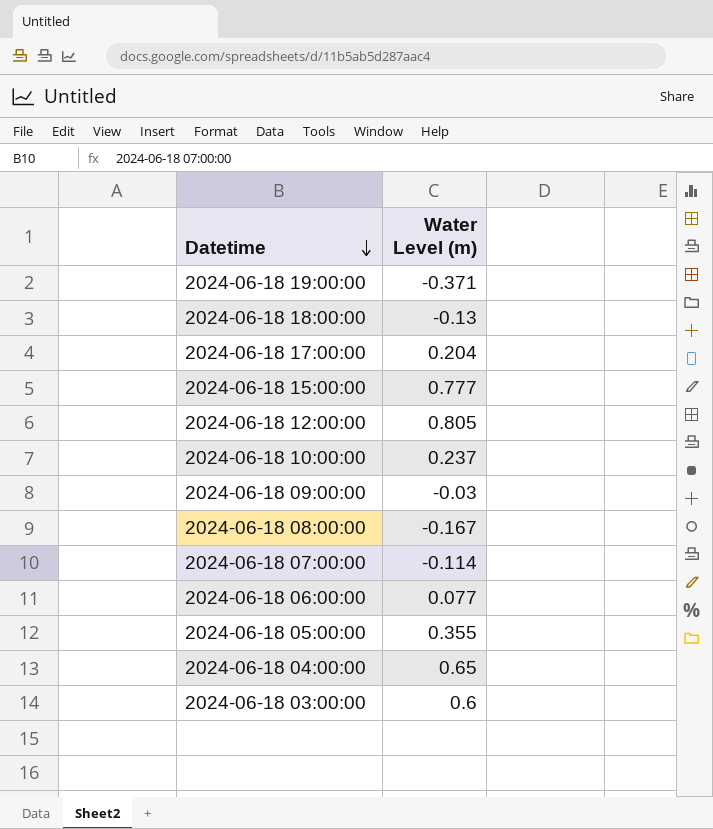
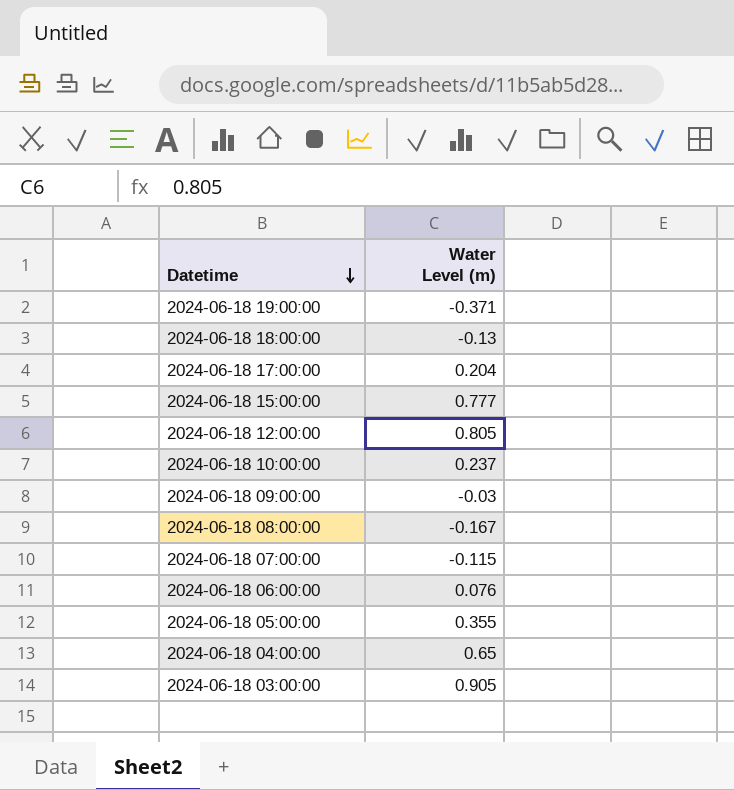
2024-06-18 07:00:00 | Water Level (m): -0.114 -> -0.115
2024-06-18 06:00:00 | Water Level (m): 0.077 -> 0.076
2024-06-18 03:00:00 | Water Level (m): 0.6 -> 0.905

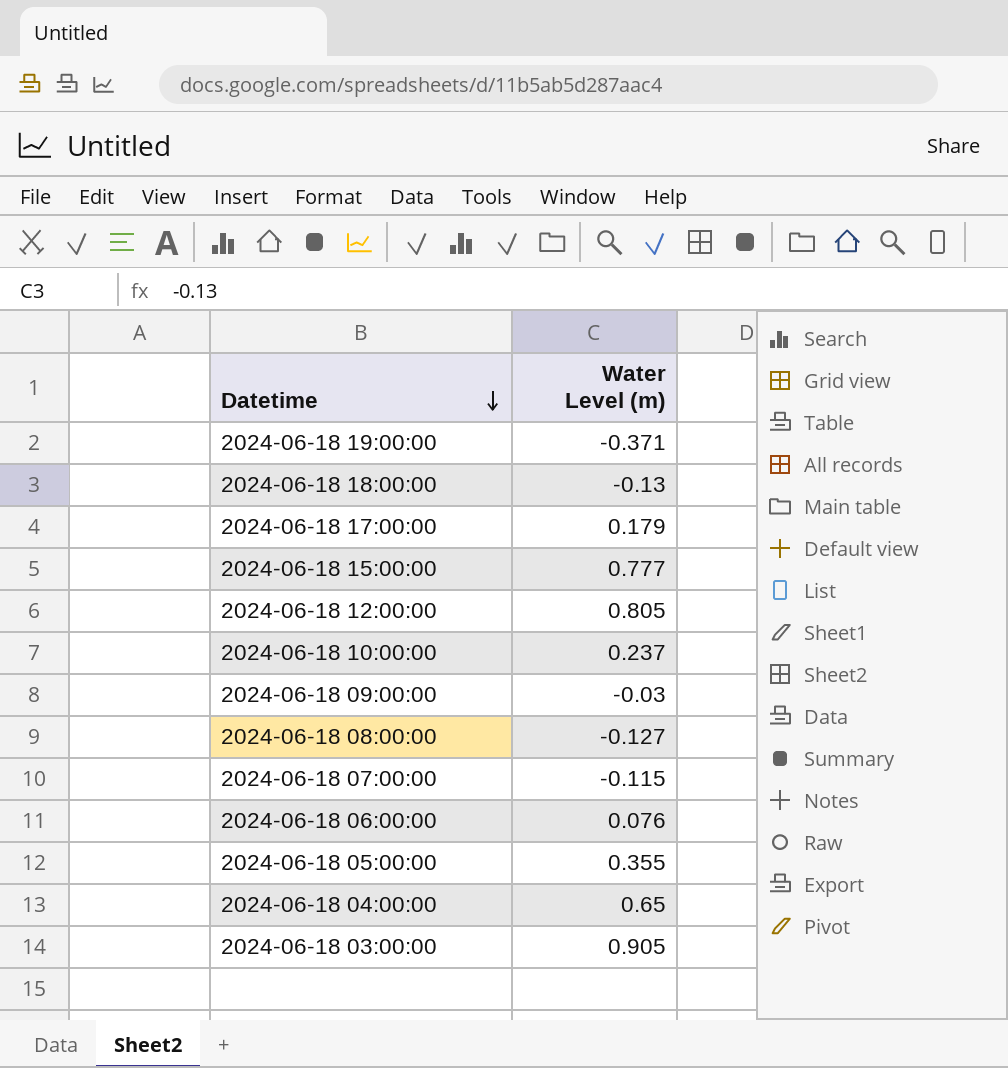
2024-06-18 17:00:00 | Water Level (m): 0.204 -> 0.179
2024-06-18 08:00:00 | Water Level (m): -0.167 -> -0.127

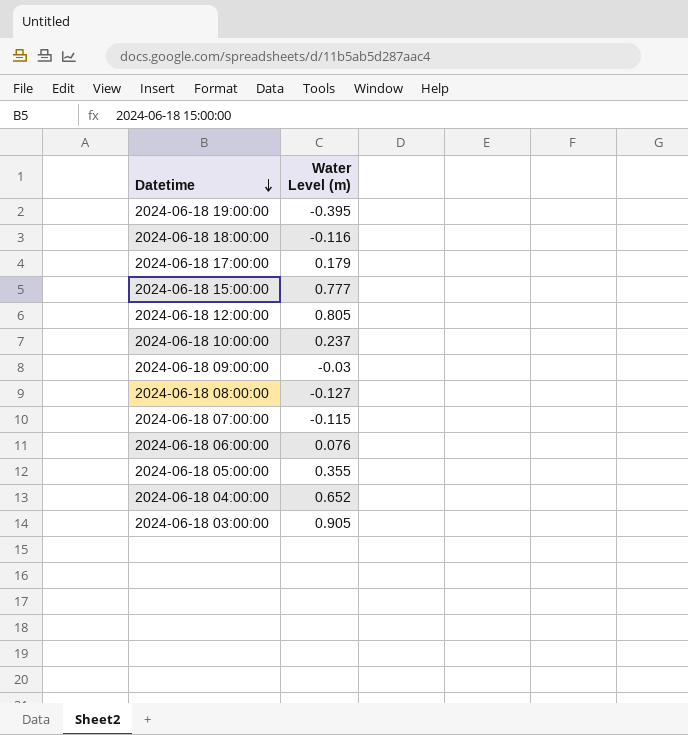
2024-06-18 19:00:00 | Water Level (m): -0.371 -> -0.395
2024-06-18 18:00:00 | Water Level (m): -0.13 -> -0.116
2024-06-18 04:00:00 | Water Level (m): 0.65 -> 0.652

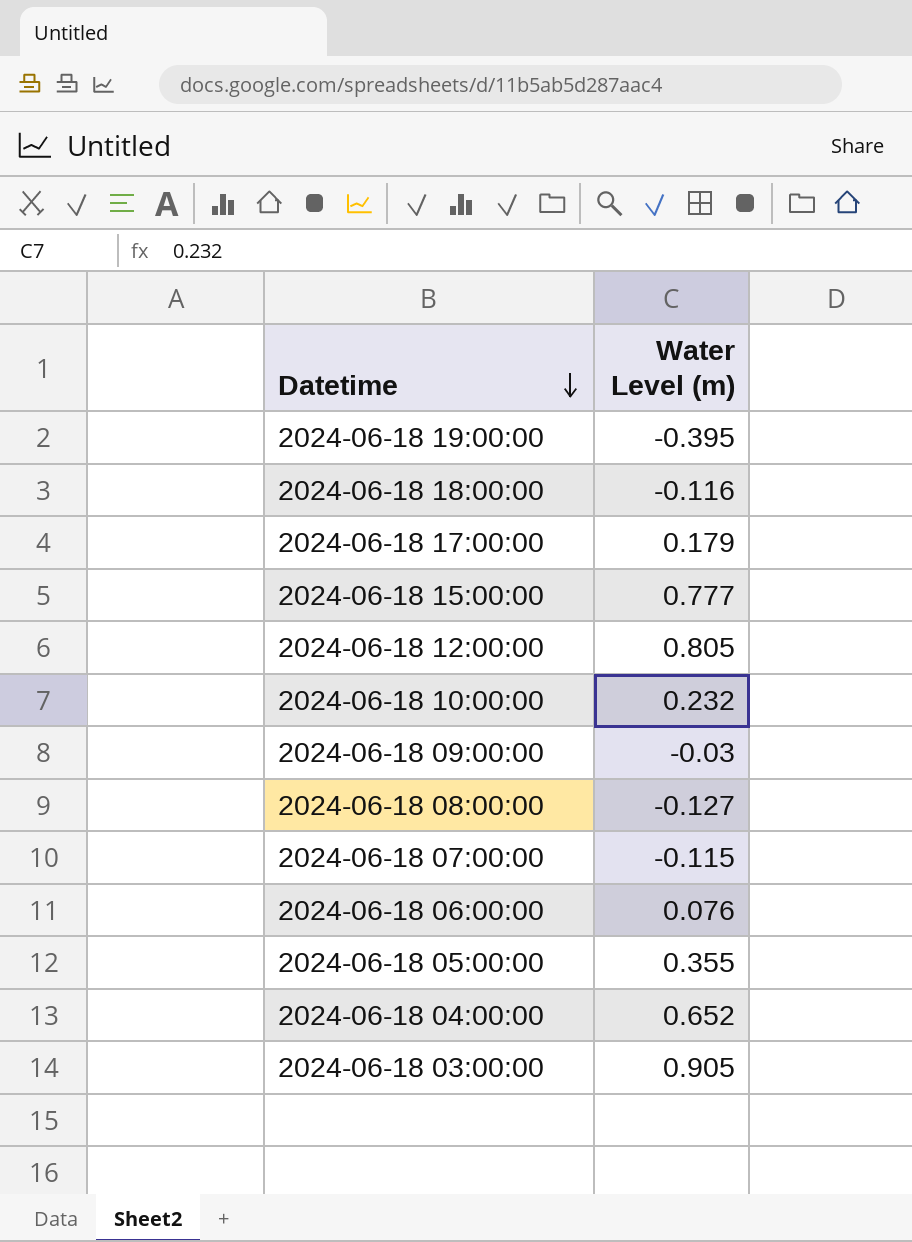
2024-06-18 10:00:00 | Water Level (m): 0.237 -> 0.232

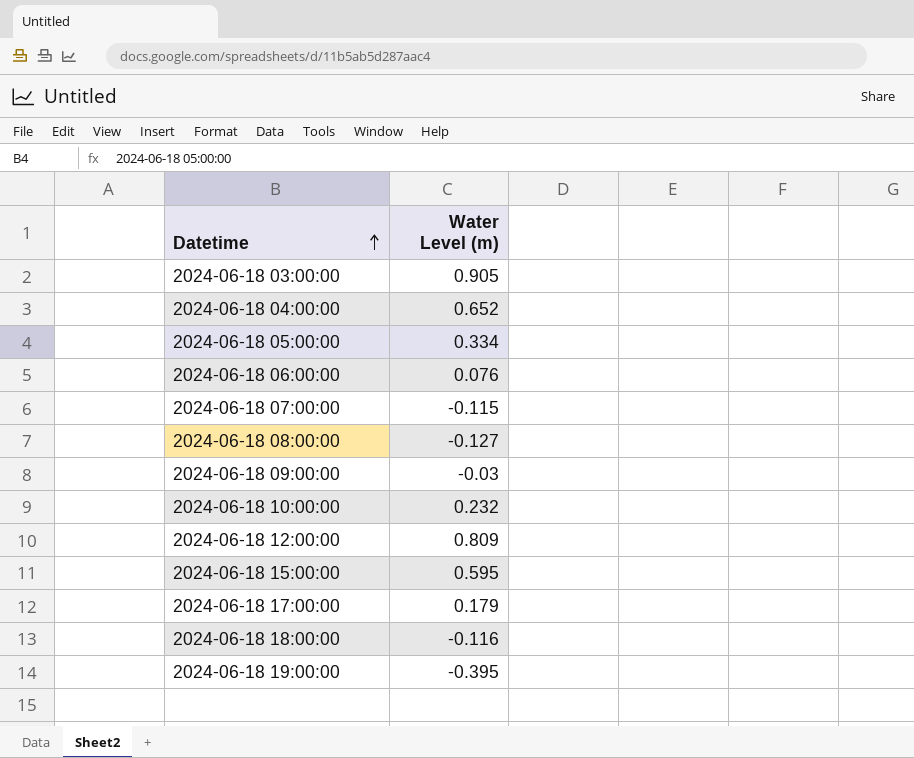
row order: Datetime descending -> Datetime ascending
2024-06-18 05:00:00 | Water Level (m): 0.355 -> 0.334
2024-06-18 12:00:00 | Water Level (m): 0.805 -> 0.809
2024-06-18 15:00:00 | Water Level (m): 0.777 -> 0.595

